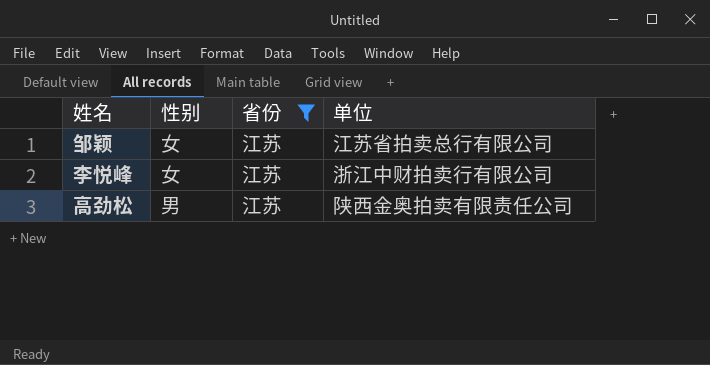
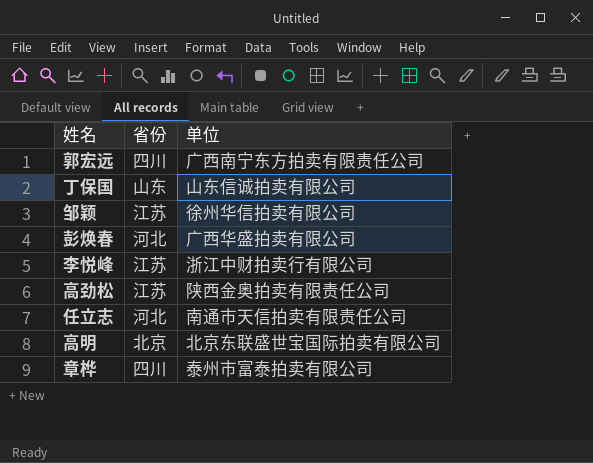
filter: 省份 = 江苏 -> none
column 性别 | position: 2 -> none
邹颖 | 单位: 江苏省拍卖总行有限公司 -> 徐州华信拍卖有限公司

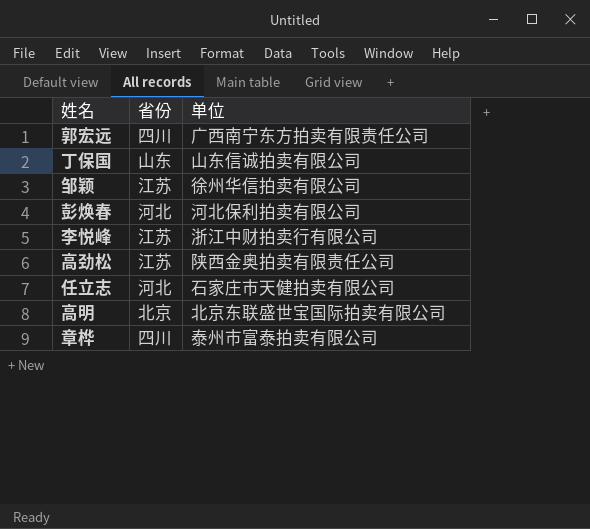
彭焕春 | 单位: 广西华盛拍卖有限公司 -> 河北保利拍卖有限公司
任立志 | 单位: 南通市天信拍卖有限责任公司 -> 石家庄市天健拍卖有限公司

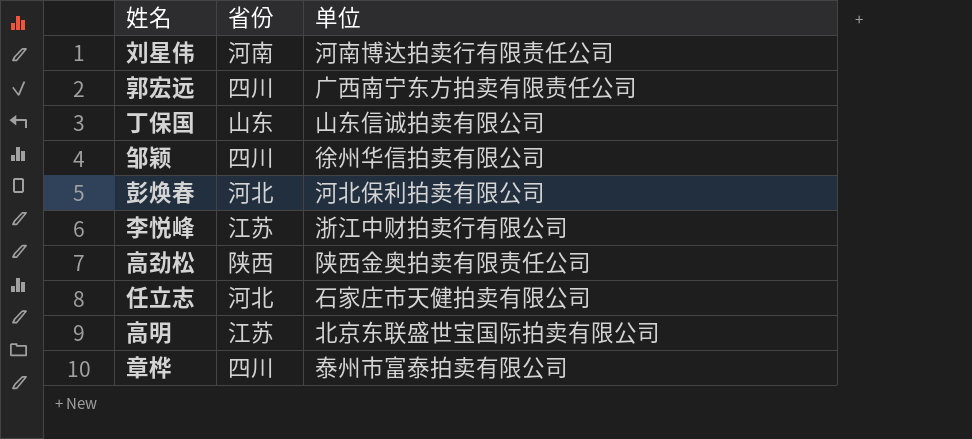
row 刘星伟: none -> 河南 | 河南博达拍卖行有限责任公司
邹颖 | 省份: 江苏 -> 四川
高劲松 | 省份: 江苏 -> 陕西
高明 | 省份: 北京 -> 江苏

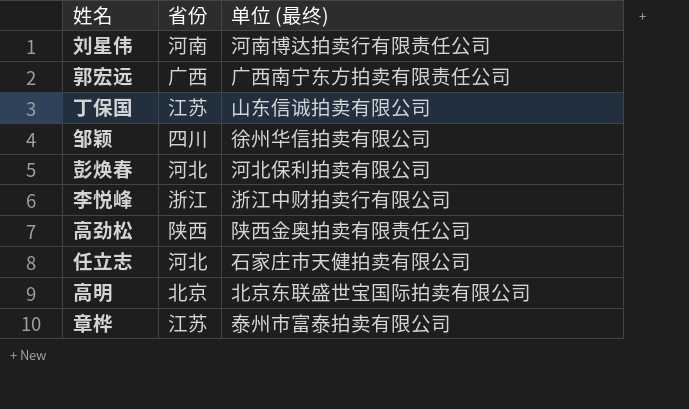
column name: 单位 -> 单位 (最终)
郭宏远 | 省份: 四川 -> 广西
丁保国 | 省份: 山东 -> 江苏
李悦峰 | 省份: 江苏 -> 浙江
高明 | 省份: 江苏 -> 北京
章桦 | 省份: 四川 -> 江苏

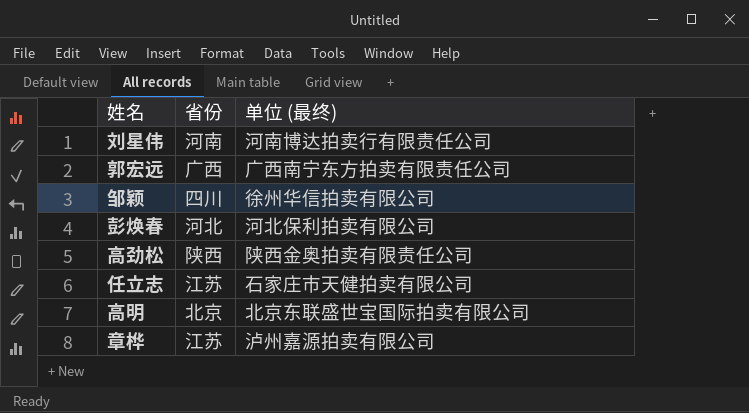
row 丁保国: 江苏 | 山东信诚拍卖有限公司 -> none
row 李悦峰: 浙江 | 浙江中财拍卖行有限公司 -> none
任立志 | 省份: 河北 -> 江苏
章桦 | 单位 (最终): 泰州市富泰拍卖有限公司 -> 泸州嘉源拍卖有限公司

